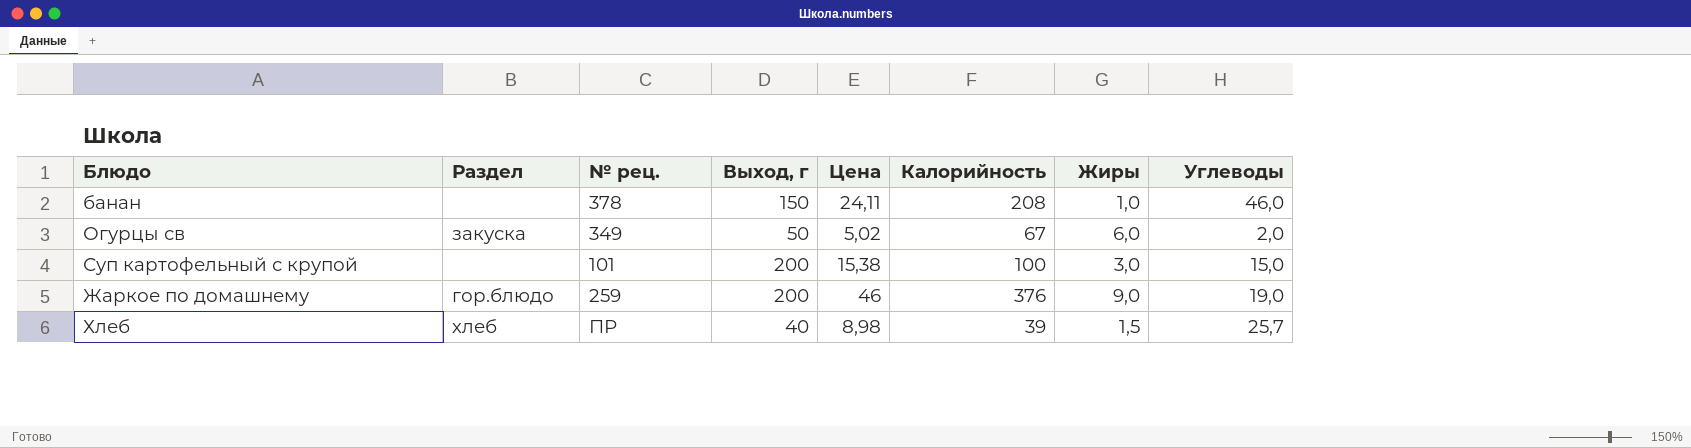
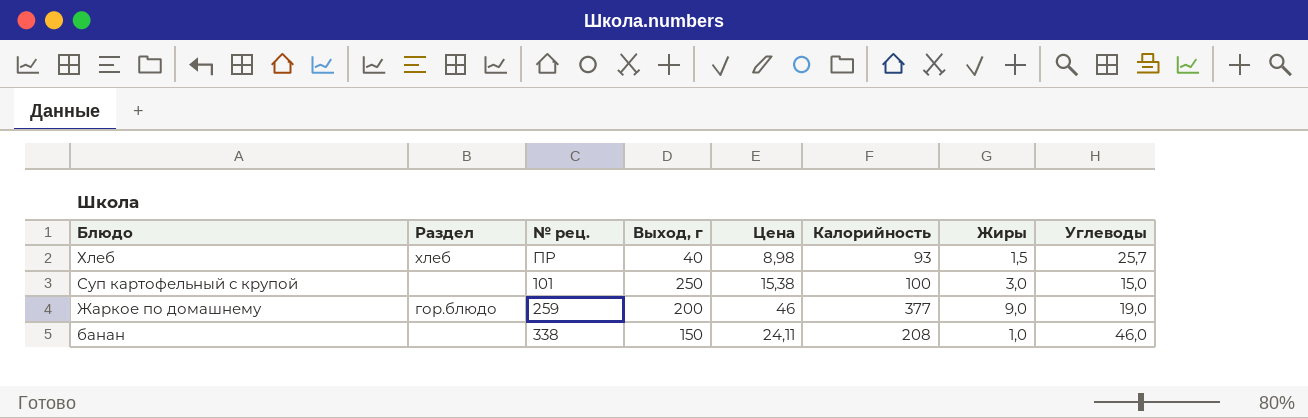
row order: none -> Блюдо descending
row Огурцы св: закуска | 349 | 50 | 5,02 | 67 | 6,0 | 2,0 -> none
Хлеб | Калорийность: 39 -> 93
Суп картофельный с крупой | Выход, г: 200 -> 250
Жаркое по домашнему | Калорийность: 376 -> 377
банан | № рец.: 378 -> 338

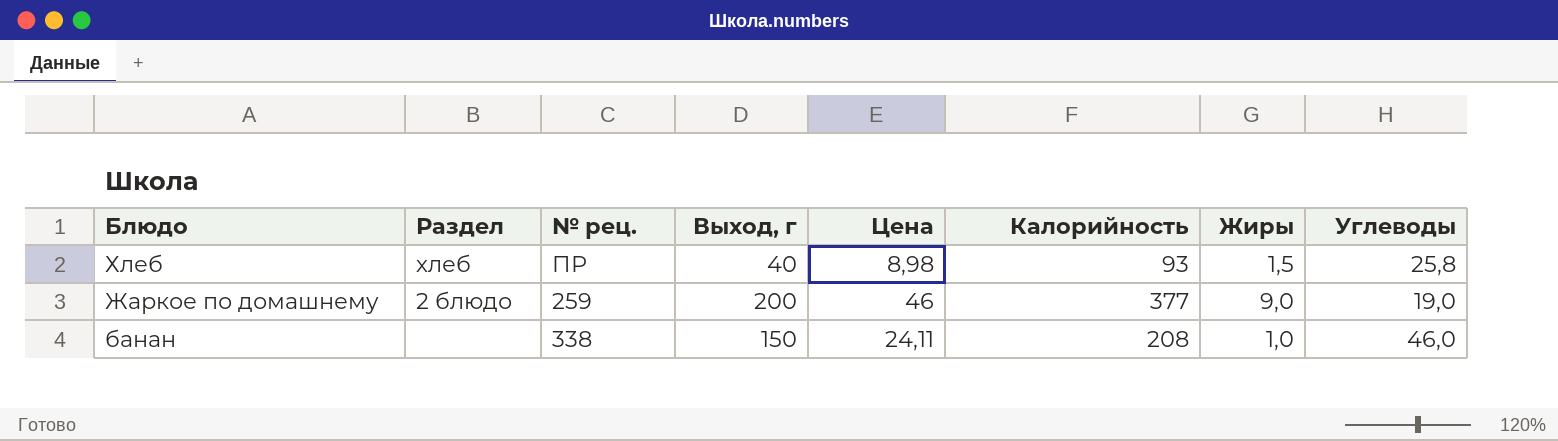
row Суп картофельный с крупой: none | 101 | 250 | 15,38 | 100 | 3,0 | 15,0 -> none
Хлеб | Углеводы: 25,7 -> 25,8
Жаркое по домашнему | Раздел: гор.блюдо -> 2 блюдо

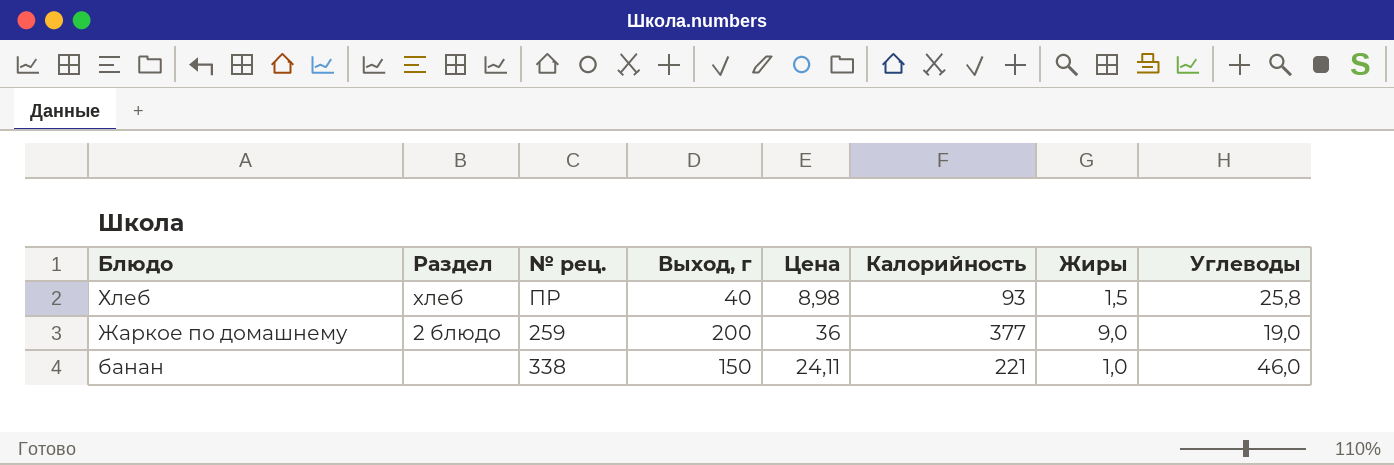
Жаркое по домашнему | Цена: 46 -> 36
банан | Калорийность: 208 -> 221

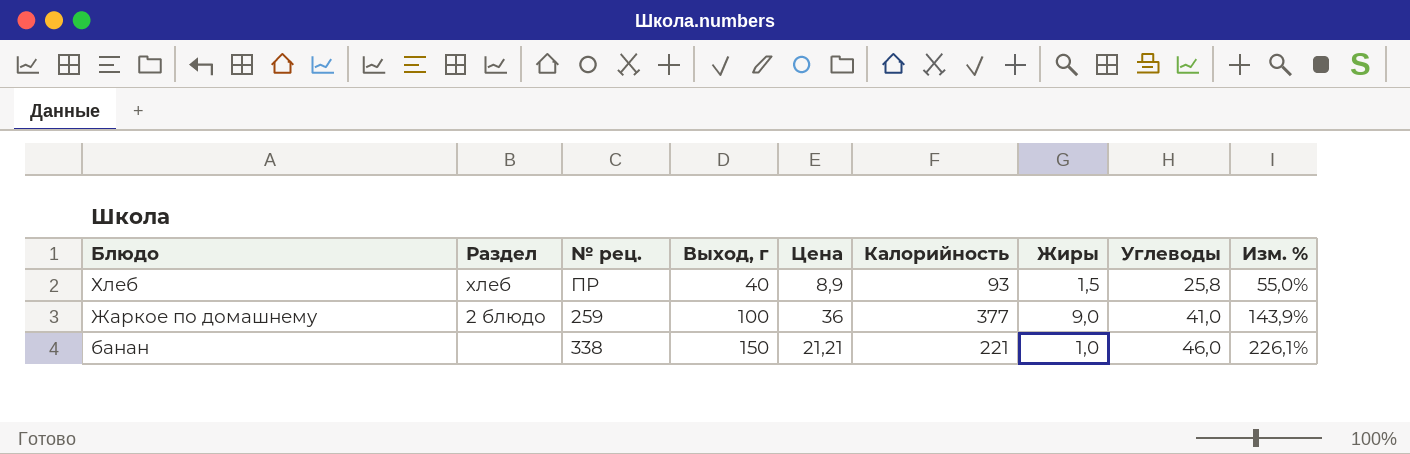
column Изм. % | formula: none -> ([Выход, г] - [Углеводы]) / [Углеводы]
Хлеб | Цена: 8,98 -> 8,9
Жаркое по домашнему | Выход, г: 200 -> 100
Жаркое по домашнему | Углеводы: 19,0 -> 41,0
банан | Цена: 24,11 -> 21,21

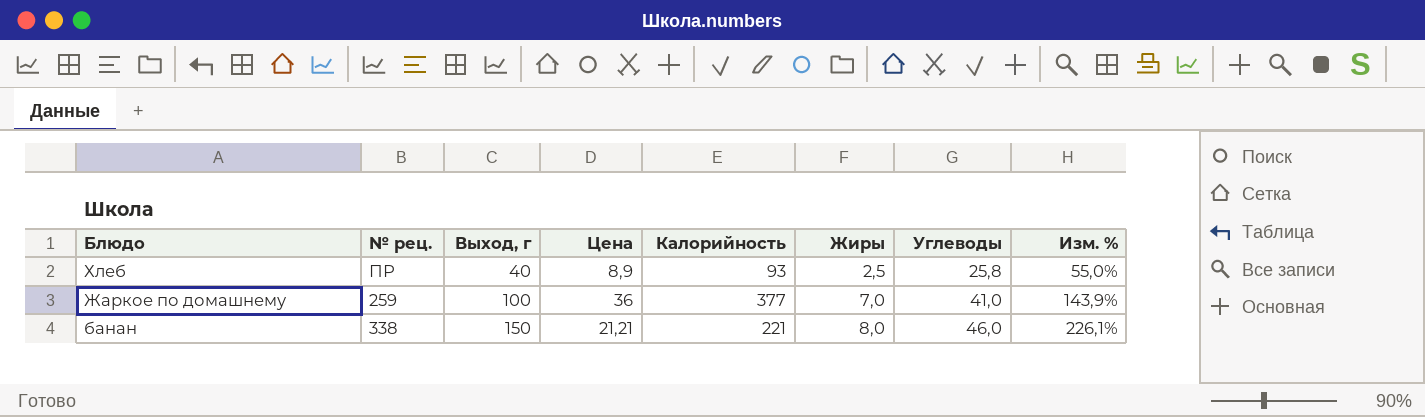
column Раздел | position: 2 -> none
Хлеб | Жиры: 1,5 -> 2,5
Жаркое по домашнему | Жиры: 9,0 -> 7,0
банан | Жиры: 1,0 -> 8,0

